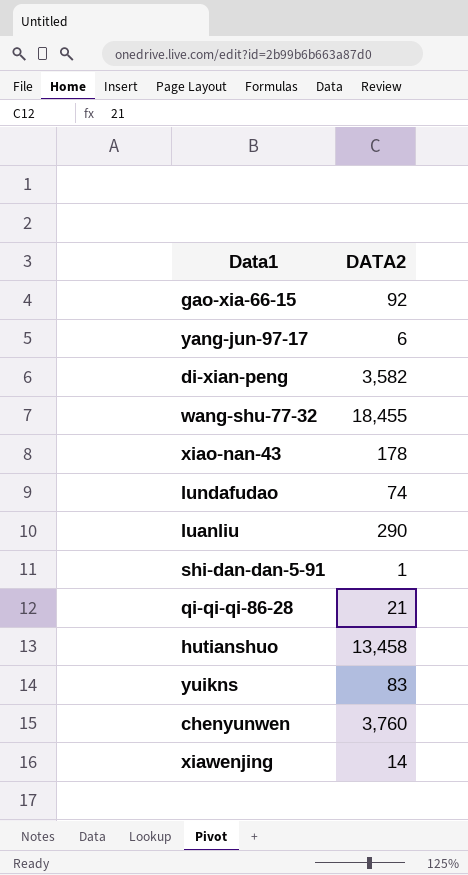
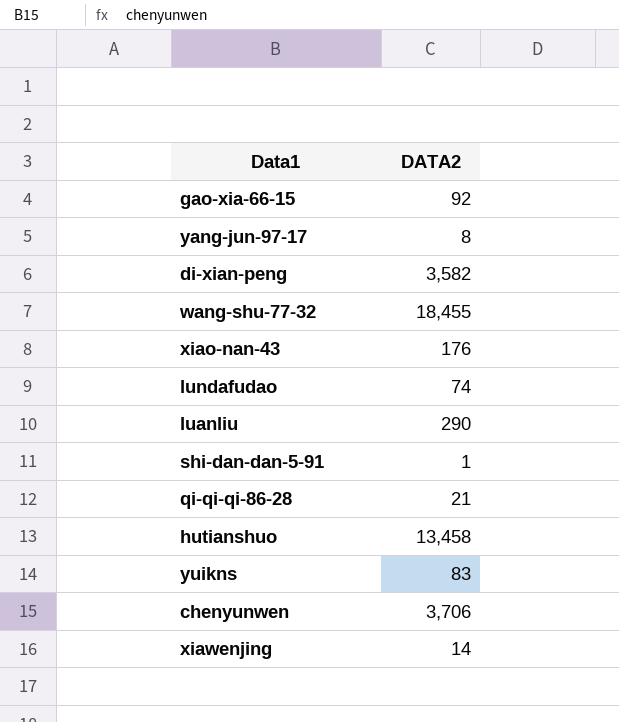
yang-jun-97-17 | DATA2: 6 -> 8
xiao-nan-43 | DATA2: 178 -> 176
chenyunwen | DATA2: 3,760 -> 3,706

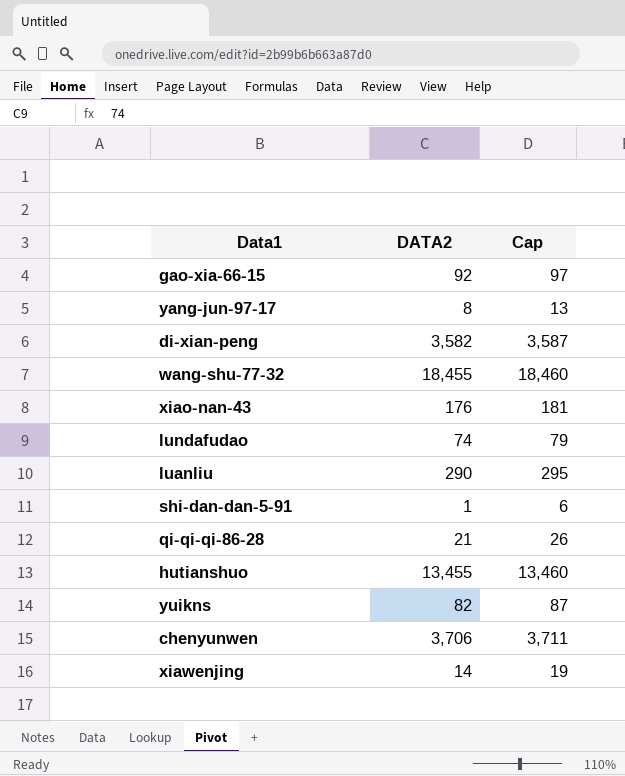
column Cap | formula: none -> [DATA2] + 5
hutianshuo | DATA2: 13,458 -> 13,455
yuikns | DATA2: 83 -> 82

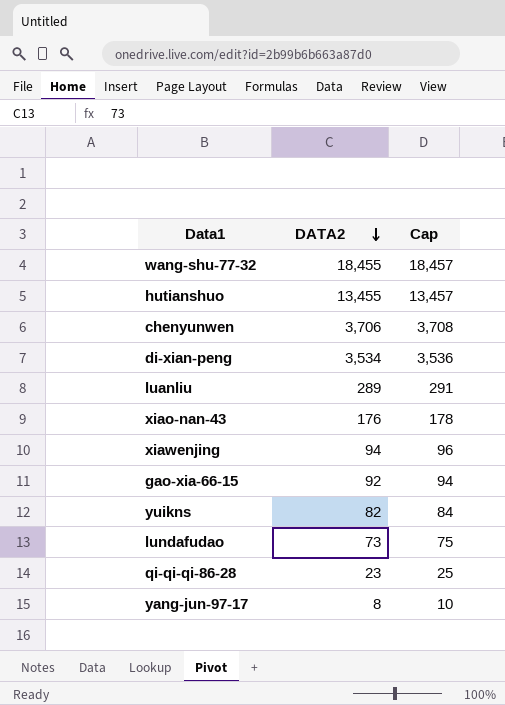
row order: none -> DATA2 descending
column Cap | formula: [DATA2] + 5 -> [DATA2] + 2
row shi-dan-dan-5-91: 1 | 6 -> none
di-xian-peng | DATA2: 3,582 -> 3,534
luanliu | DATA2: 290 -> 289
xiawenjing | DATA2: 14 -> 94
lundafudao | DATA2: 74 -> 73
qi-qi-qi-86-28 | DATA2: 21 -> 23

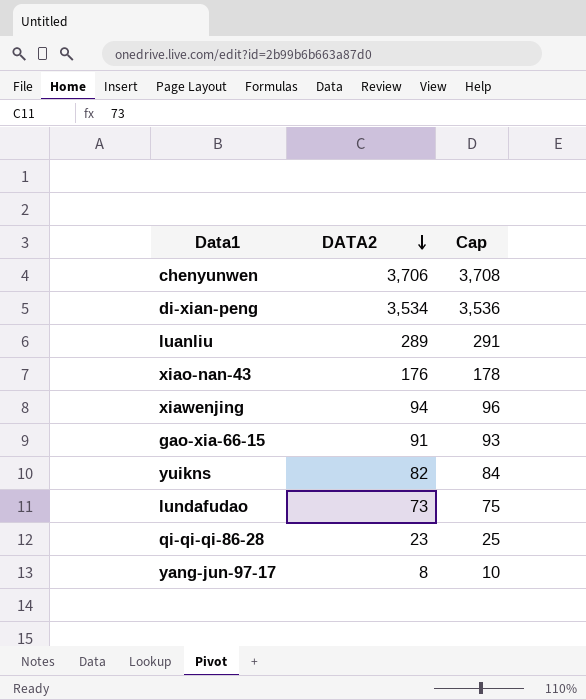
row wang-shu-77-32: 18,455 | 18,457 -> none
row hutianshuo: 13,455 | 13,457 -> none
gao-xia-66-15 | DATA2: 92 -> 91
gao-xia-66-15 | Cap: 94 -> 93

